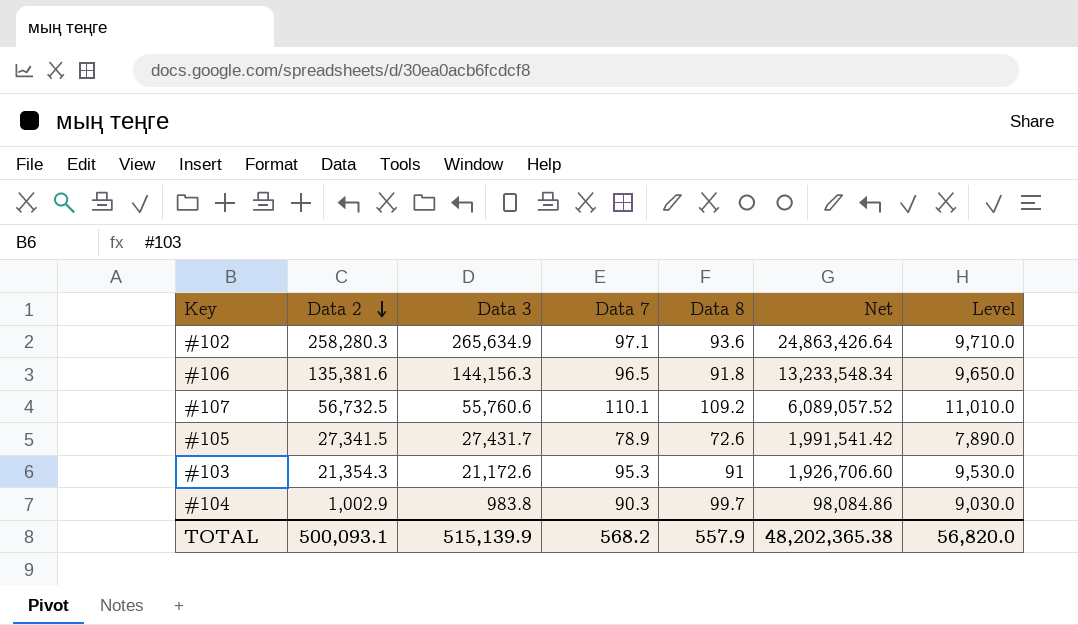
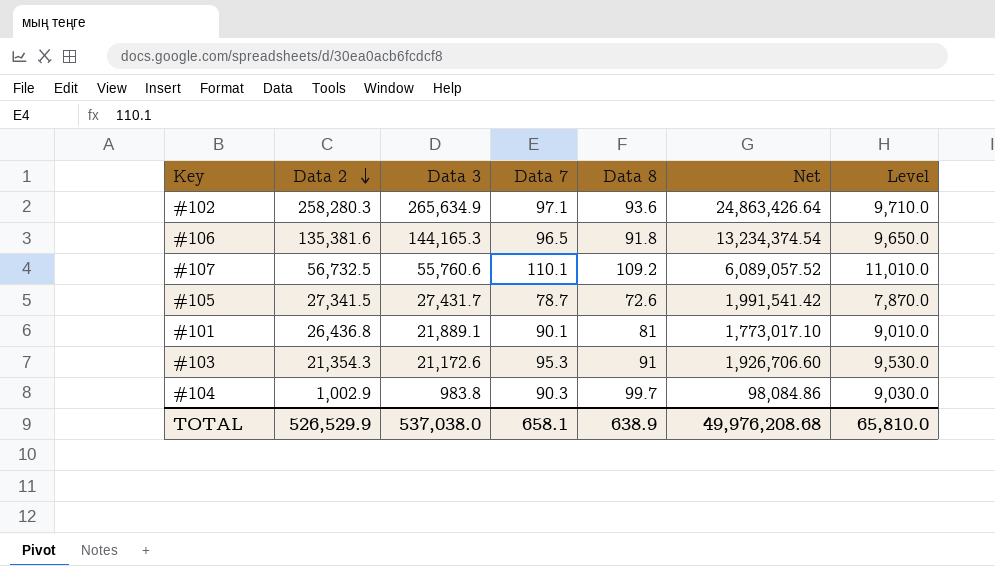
#106 | Data 3: 144,156.3 -> 144,165.3
#106 | Net: 13,233,548.34 -> 13,234,374.54
#105 | Data 7: 78.9 -> 78.7
#105 | Level: 7,890.0 -> 7,870.0
row #101: none -> 26,436.8 | 21,889.1 | 90.1 | 81 | 1,773,017.10 | 9,010.0
TOTAL | Data 2: 500,093.1 -> 526,529.9
TOTAL | Data 3: 515,139.9 -> 537,038.0
TOTAL | Data 7: 568.2 -> 658.1
TOTAL | Data 8: 557.9 -> 638.9
TOTAL | Net: 48,202,365.38 -> 49,976,208.68
TOTAL | Level: 56,820.0 -> 65,810.0

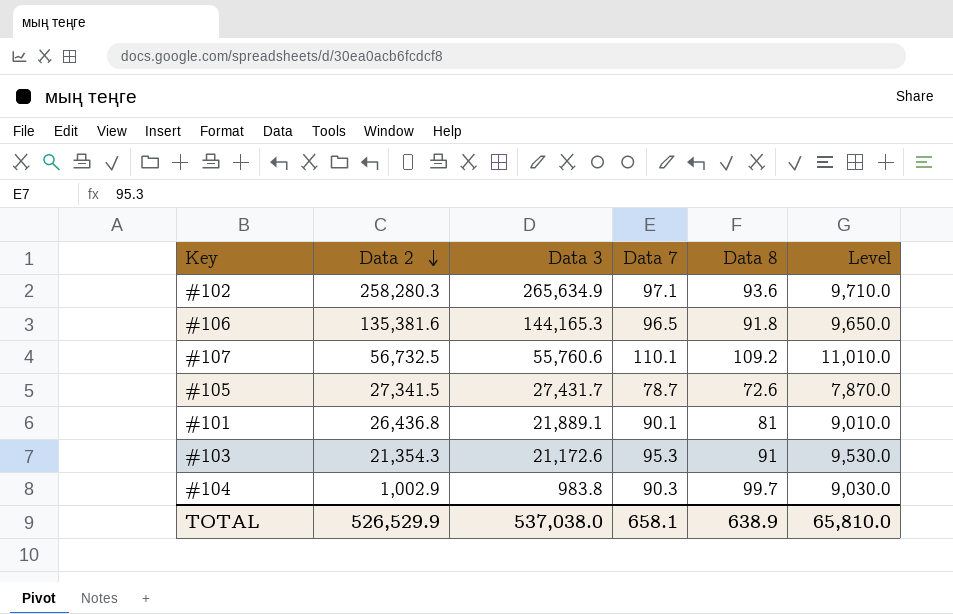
column Net | formula: [Data 3] * [Data 8] -> none

